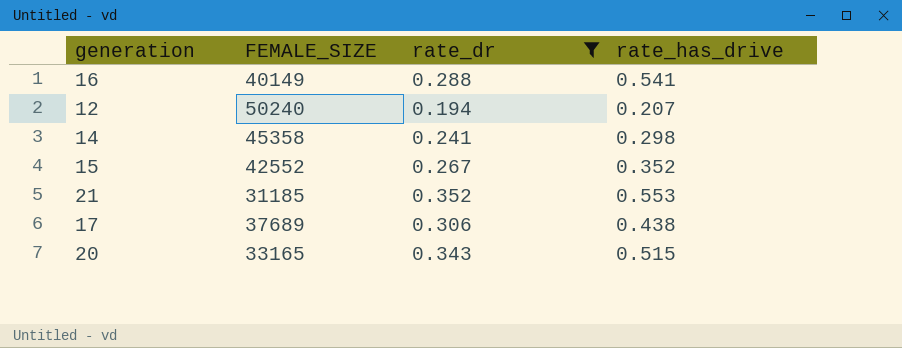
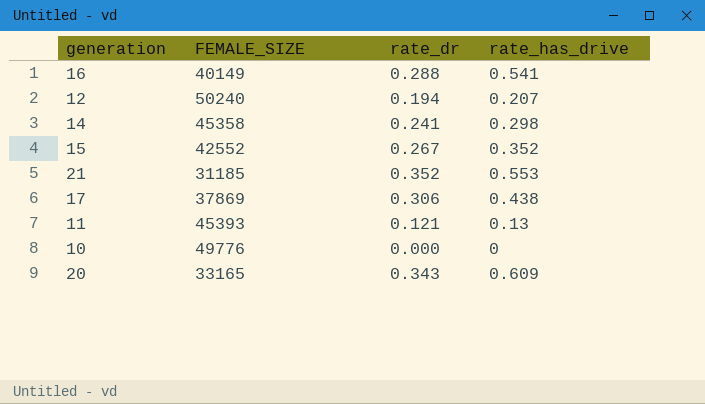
filter: rate_dr >= 0.194 -> none
17 | FEMALE_SIZE: 37689 -> 37869
20 | rate_has_drive: 0.515 -> 0.609

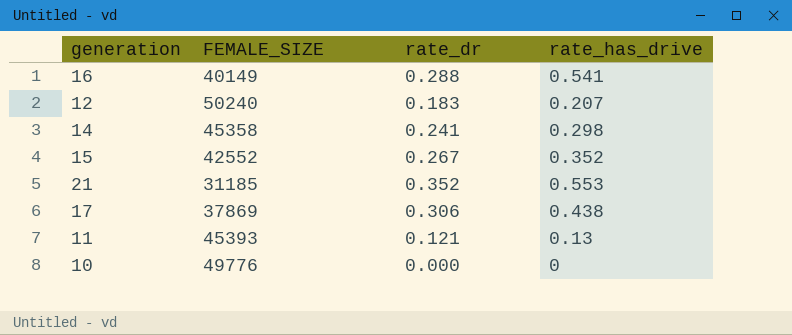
row 20: 33165 | 0.343 | 0.609 -> none
12 | rate_dr: 0.194 -> 0.183

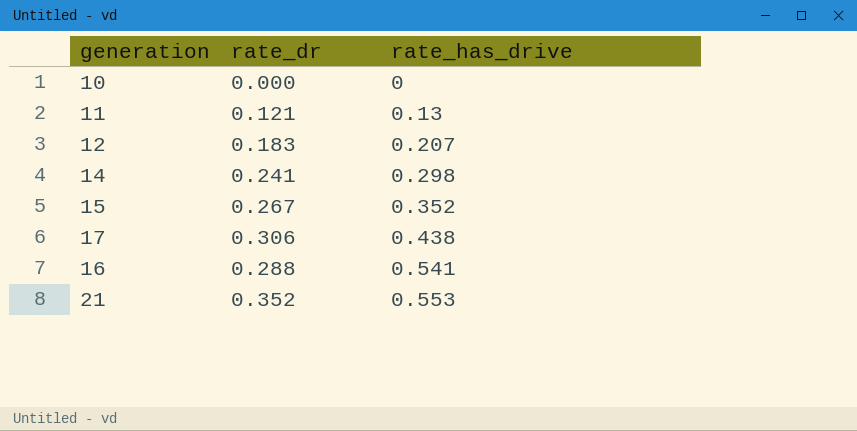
row order: none -> rate_has_drive ascending
column FEMALE_SIZE | position: 2 -> none

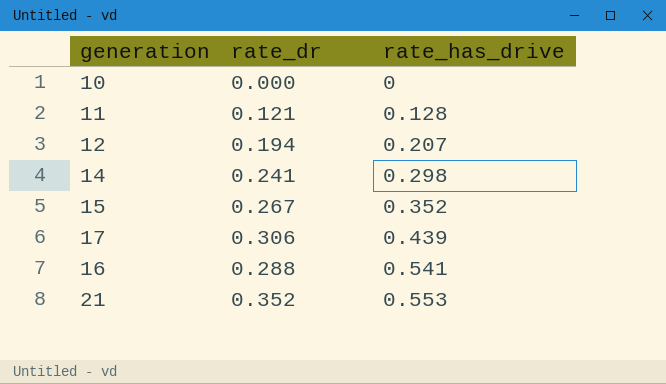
11 | rate_has_drive: 0.13 -> 0.128
12 | rate_dr: 0.183 -> 0.194
17 | rate_has_drive: 0.438 -> 0.439

